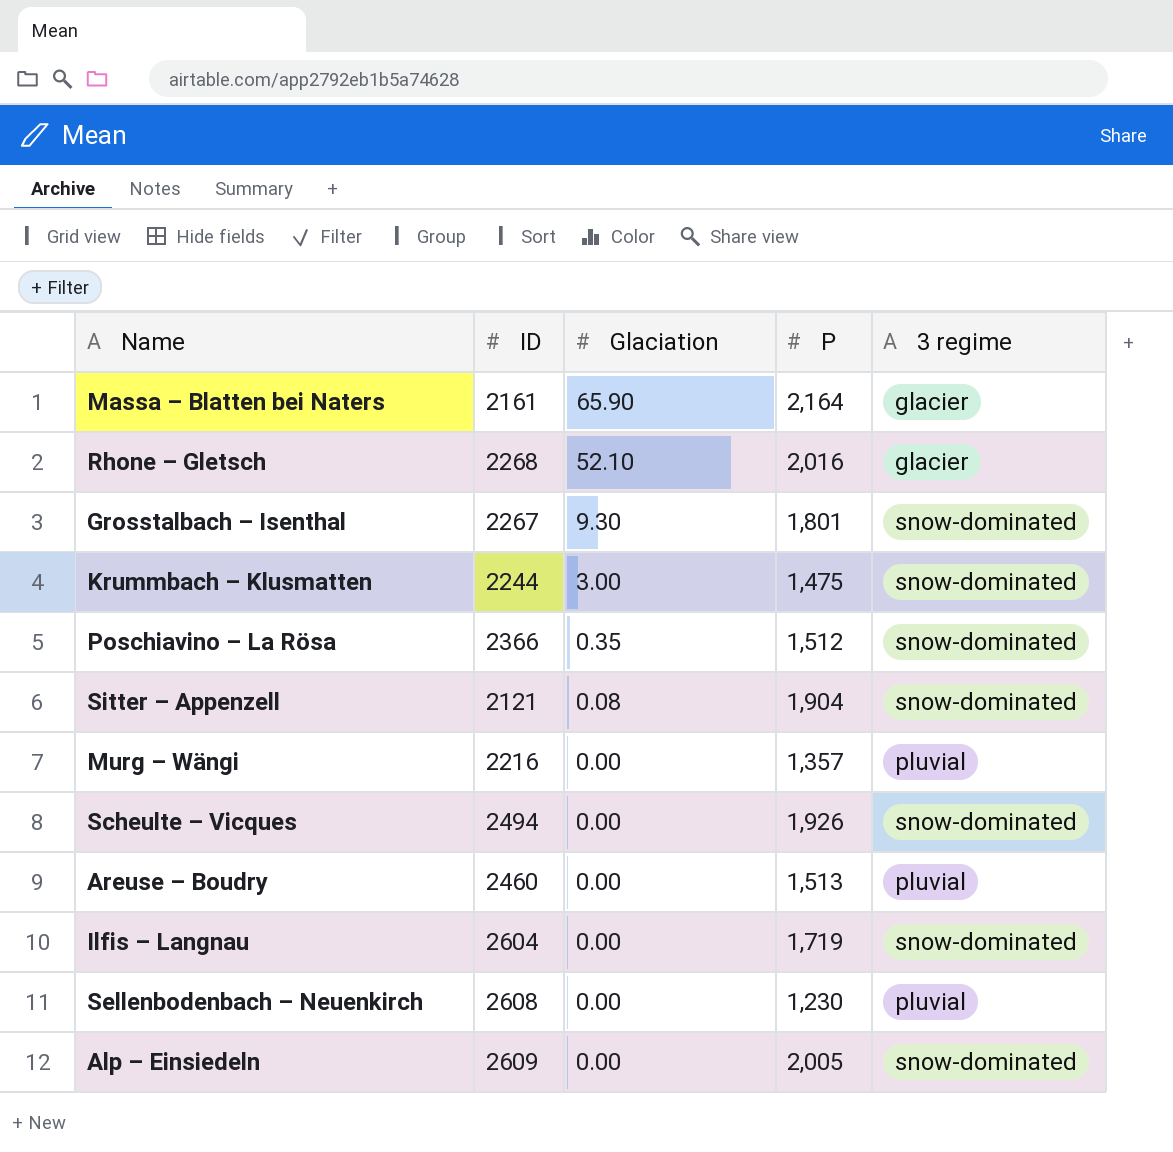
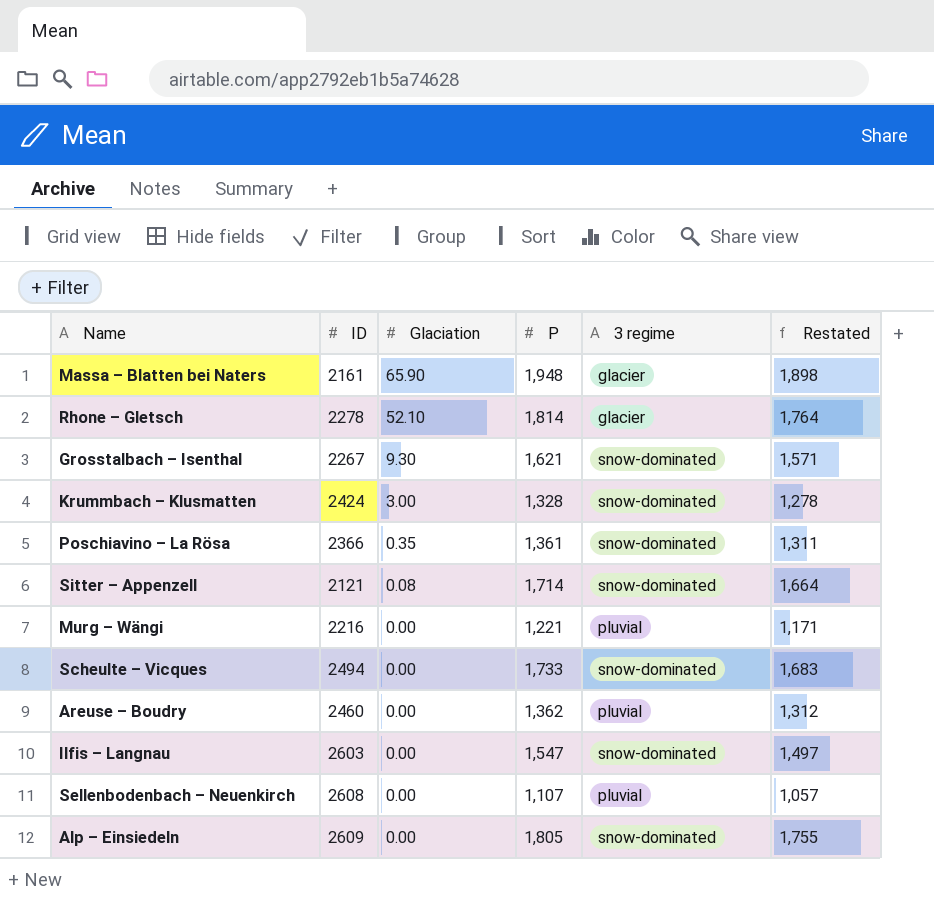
column Restated | formula: none -> [P] - 50
Massa – Blatten bei Naters | P: 2,164 -> 1,948
Rhone – Gletsch | ID: 2268 -> 2278
Rhone – Gletsch | P: 2,016 -> 1,814
Grosstalbach – Isenthal | P: 1,801 -> 1,621
Krummbach – Klusmatten | ID: 2244 -> 2424
Krummbach – Klusmatten | P: 1,475 -> 1,328
Poschiavino – La Rösa | P: 1,512 -> 1,361
Sitter – Appenzell | P: 1,904 -> 1,714
Murg – Wängi | P: 1,357 -> 1,221
Scheulte – Vicques | P: 1,926 -> 1,733
Areuse – Boudry | P: 1,513 -> 1,362
Ilfis – Langnau | ID: 2604 -> 2603
Ilfis – Langnau | P: 1,719 -> 1,547
Sellenbodenbach – Neuenkirch | P: 1,230 -> 1,107
Alp – Einsiedeln | P: 2,005 -> 1,805

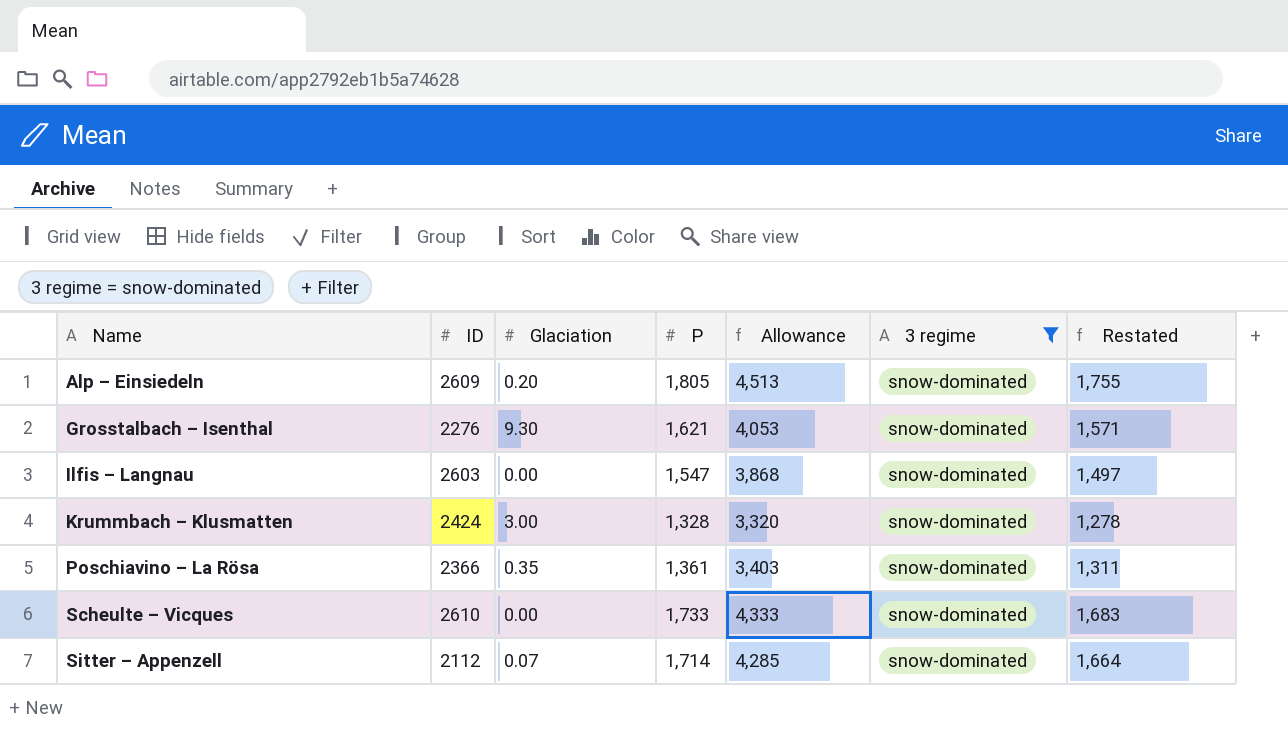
filter: none -> 3 regime = snow-dominated
row order: Glaciation descending -> Name ascending
column Allowance | formula: none -> [P] * 2.5
Alp – Einsiedeln | Glaciation: 0.00 -> 0.20
Grosstalbach – Isenthal | ID: 2267 -> 2276
Scheulte – Vicques | ID: 2494 -> 2610
Sitter – Appenzell | ID: 2121 -> 2112
Sitter – Appenzell | Glaciation: 0.08 -> 0.07

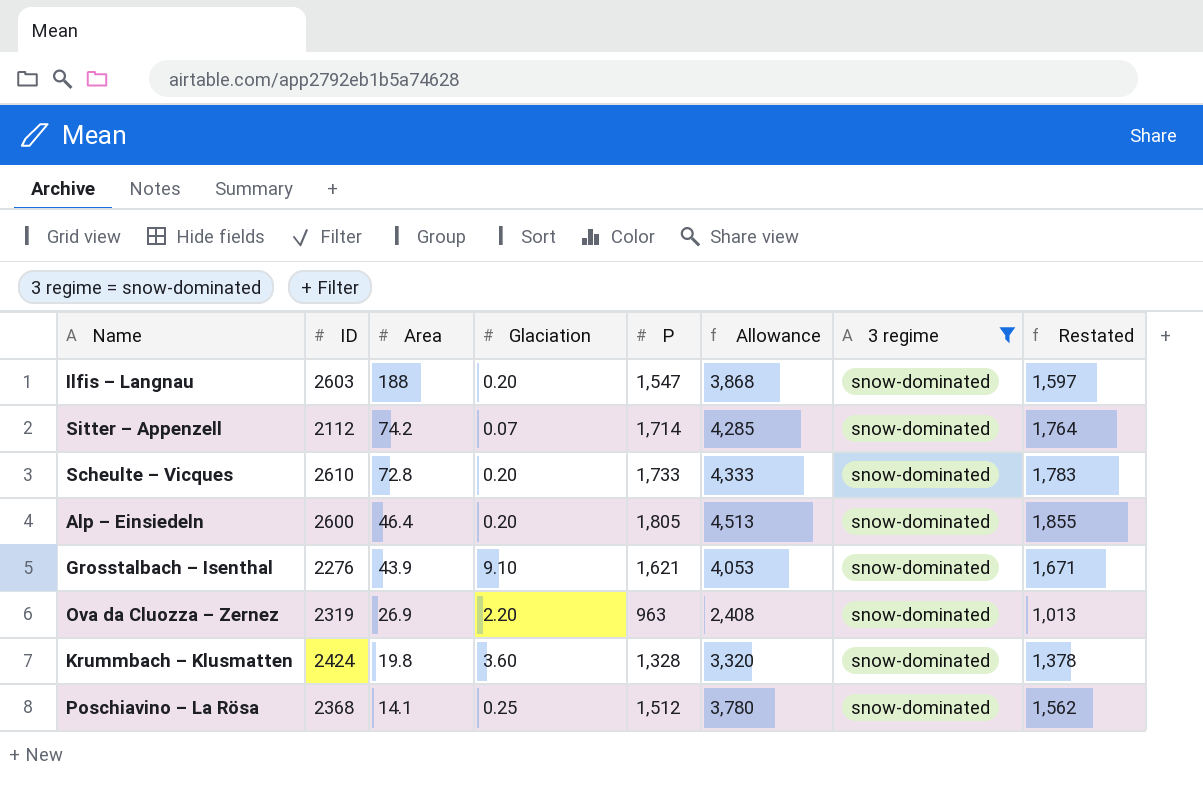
row order: Name ascending -> Area descending
column Area | position: none -> 3
column Restated | formula: [P] - 50 -> [P] + 50
Ilfis – Langnau | Glaciation: 0.00 -> 0.20
Scheulte – Vicques | Glaciation: 0.00 -> 0.20
Alp – Einsiedeln | ID: 2609 -> 2600
Grosstalbach – Isenthal | Glaciation: 9.30 -> 9.10
row Ova da Cluozza – Zernez: none -> 2319 | 26.9 | 2.20 | 963 | 2,408 | snow-dominated | 1,013
Krummbach – Klusmatten | Glaciation: 3.00 -> 3.60
Poschiavino – La Rösa | ID: 2366 -> 2368
Poschiavino – La Rösa | Glaciation: 0.35 -> 0.25
Poschiavino – La Rösa | P: 1,361 -> 1,512
Poschiavino – La Rösa | Allowance: 3,403 -> 3,780

